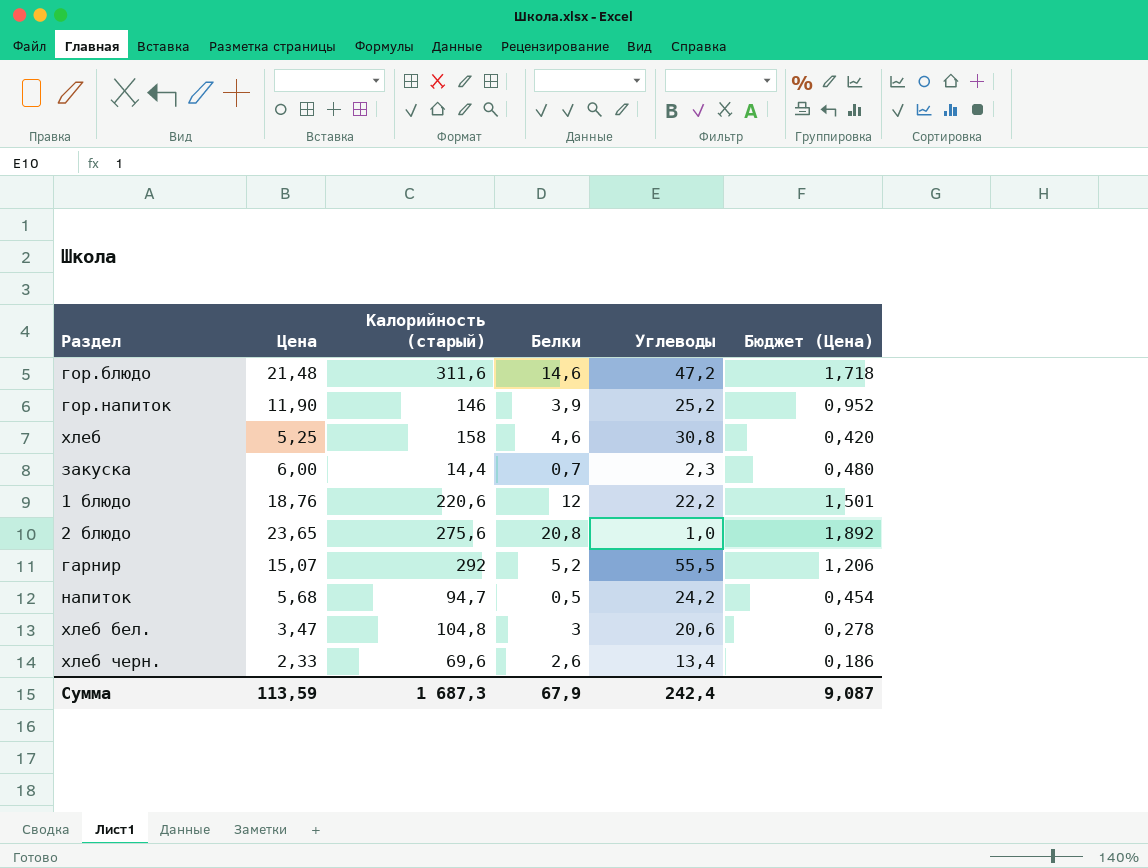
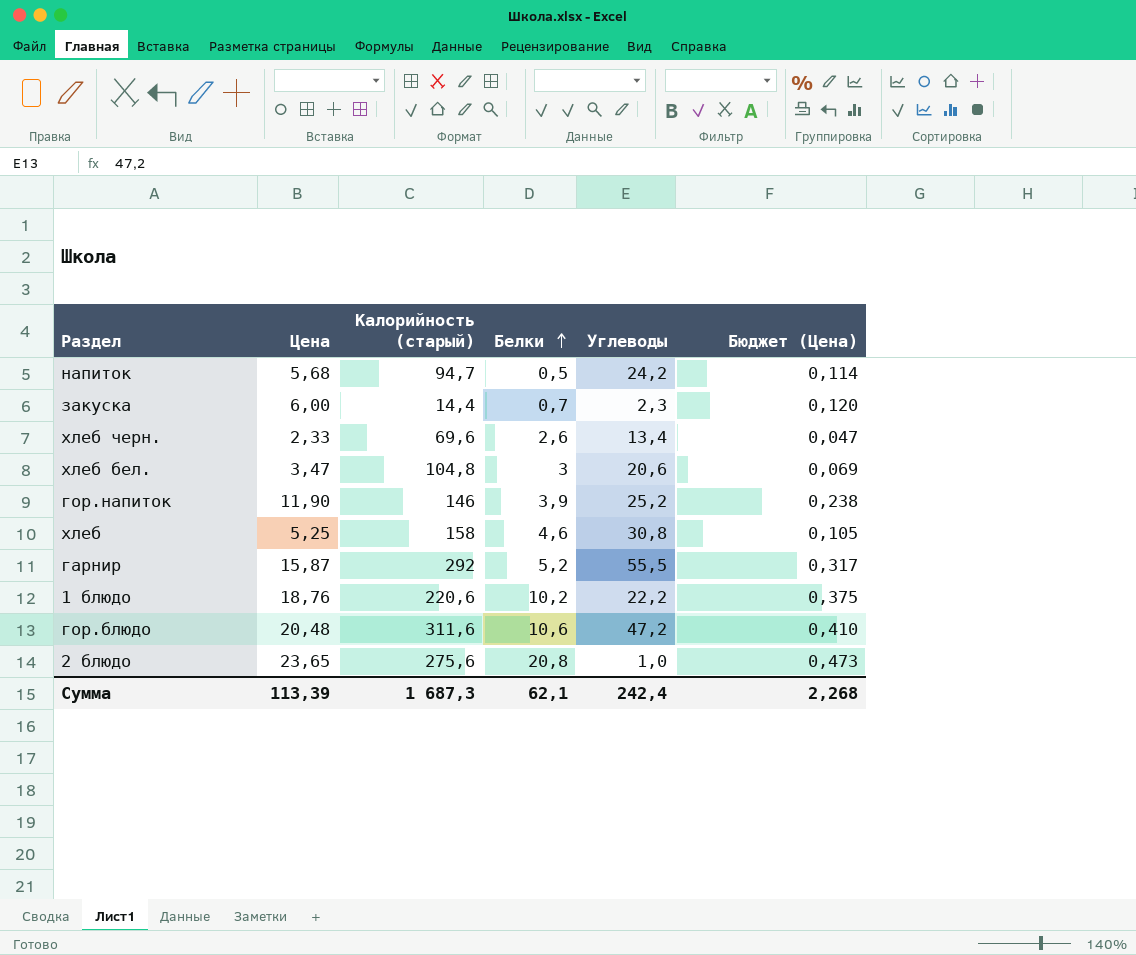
row order: none -> Белки ascending
column Бюджет (Цена) | formula: [Цена] * 0,08 -> [Цена] * 0,02
гарнир | Цена: 15,07 -> 15,87
1 блюдо | Белки: 12 -> 10,2
гор.блюдо | Цена: 21,48 -> 20,48
гор.блюдо | Белки: 14,6 -> 10,6
Сумма | Цена: 113,59 -> 113,39
Сумма | Белки: 67,9 -> 62,1
Сумма | Бюджет (Цена): 9,087 -> 2,268

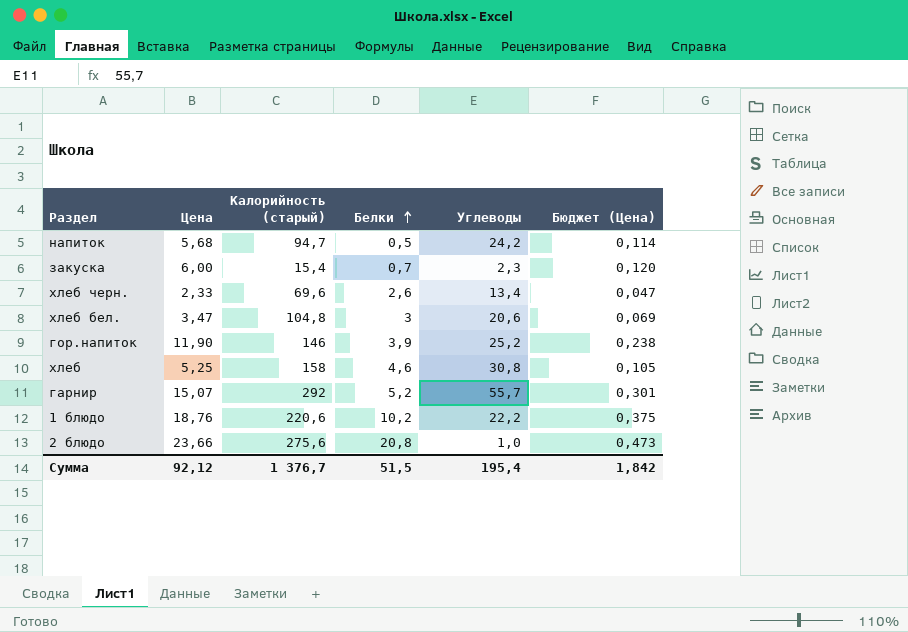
row гор.блюдо: 20,48 | 311,6 | 10,6 | 47,2 | 0,410 -> none
закуска | Калорийность (старый): 14,4 -> 15,4
гарнир | Цена: 15,87 -> 15,07
гарнир | Углеводы: 55,5 -> 55,7
гарнир | Бюджет (Цена): 0,317 -> 0,301
2 блюдо | Цена: 23,65 -> 23,66
Сумма | Цена: 113,39 -> 92,12
Сумма | Калорийность (старый): 1 687,3 -> 1 376,7
Сумма | Белки: 62,1 -> 51,5
Сумма | Углеводы: 242,4 -> 195,4
Сумма | Бюджет (Цена): 2,268 -> 1,842

